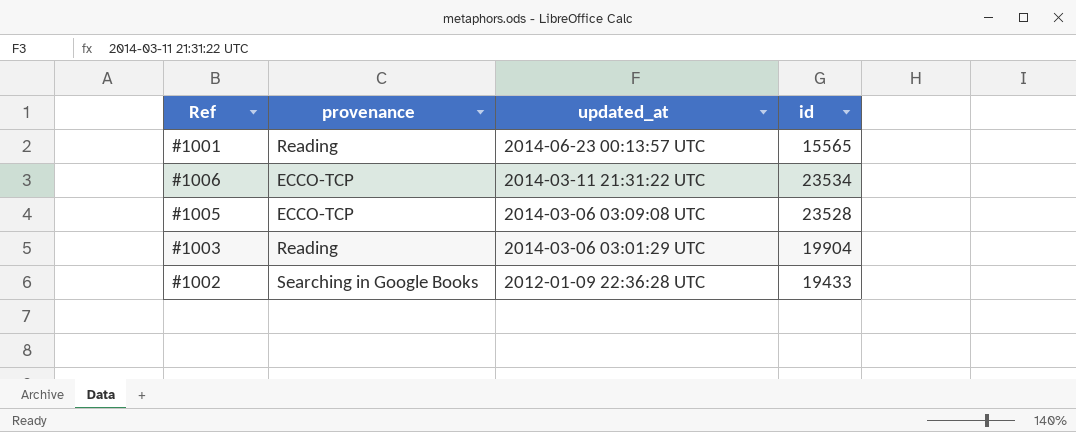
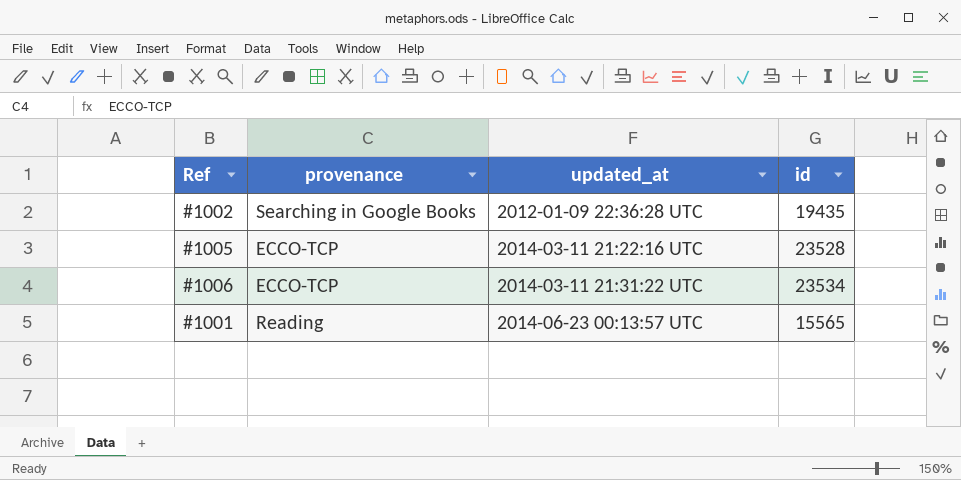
row order: updated_at descending -> updated_at ascending
row #1003: Reading | 2014-03-06 03:01:29 UTC | 19904 -> none
#1002 | id: 19433 -> 19435
#1005 | updated_at: 2014-03-06 03:09:08 UTC -> 2014-03-11 21:22:16 UTC

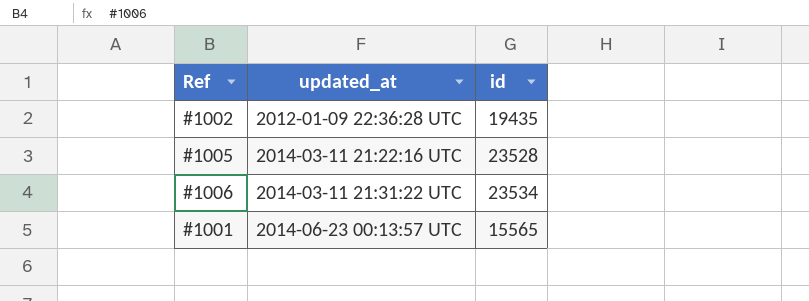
column provenance | position: 2 -> none

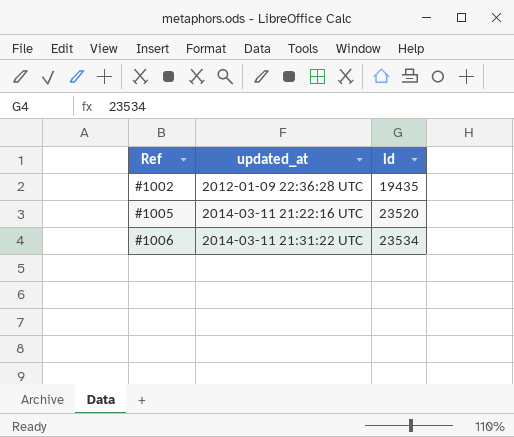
row #1001: 2014-06-23 00:13:57 UTC | 15565 -> none
#1005 | id: 23528 -> 23520

